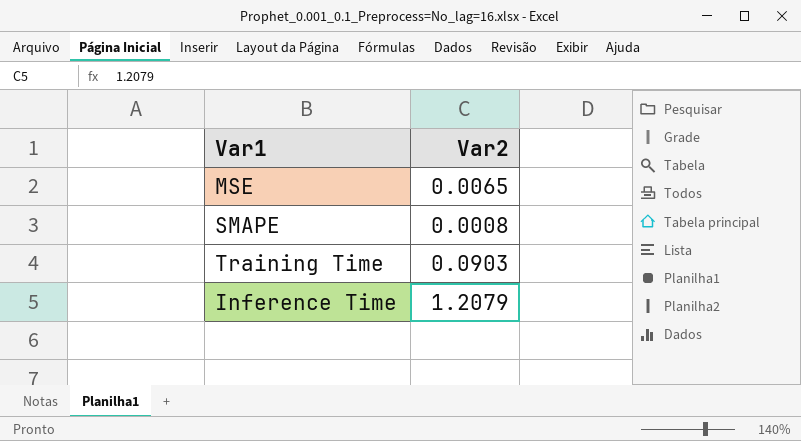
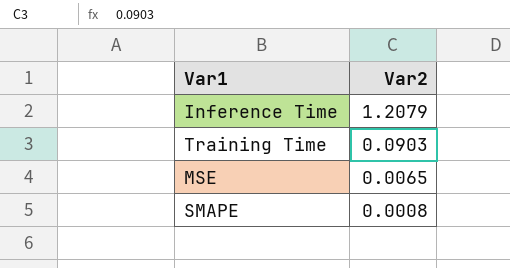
row order: none -> Var2 descending

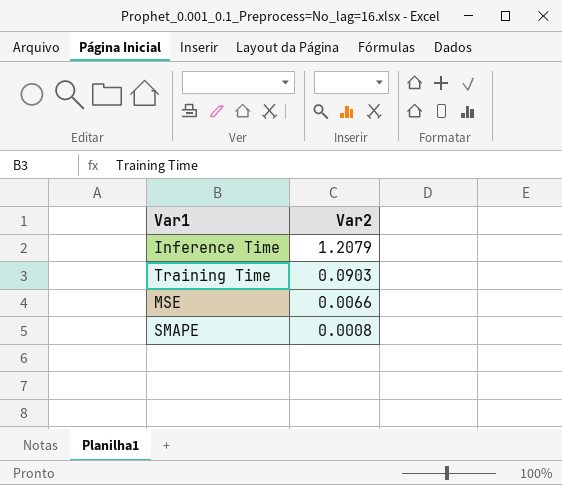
MSE | Var2: 0.0065 -> 0.0066

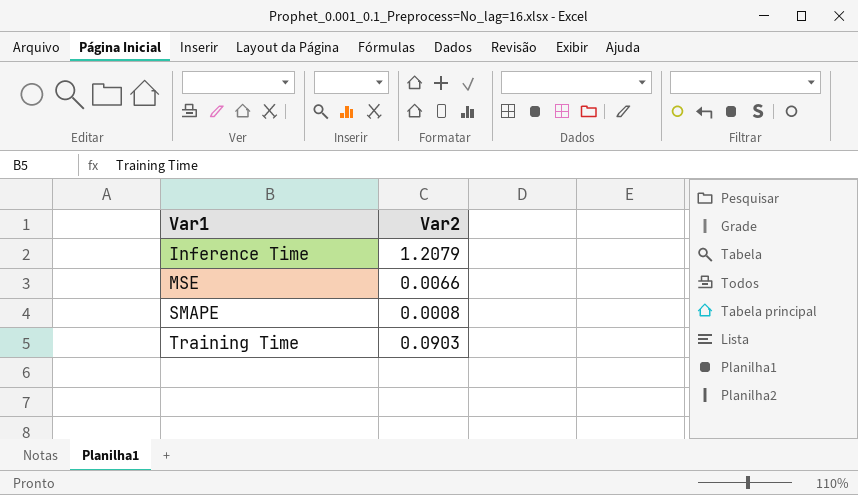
row order: Var2 descending -> Var1 ascending

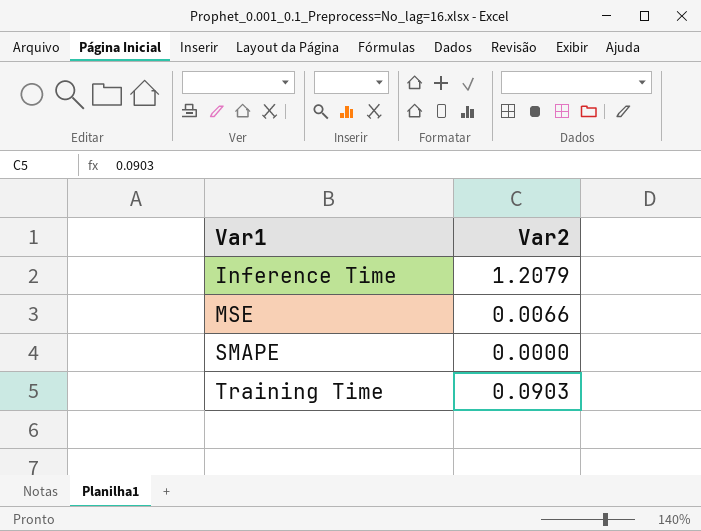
SMAPE | Var2: 0.0008 -> 0.0000

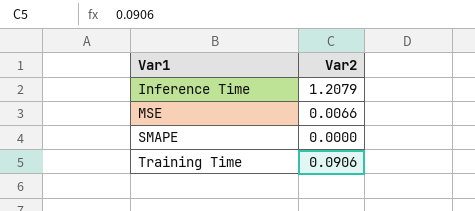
Training Time | Var2: 0.0903 -> 0.0906

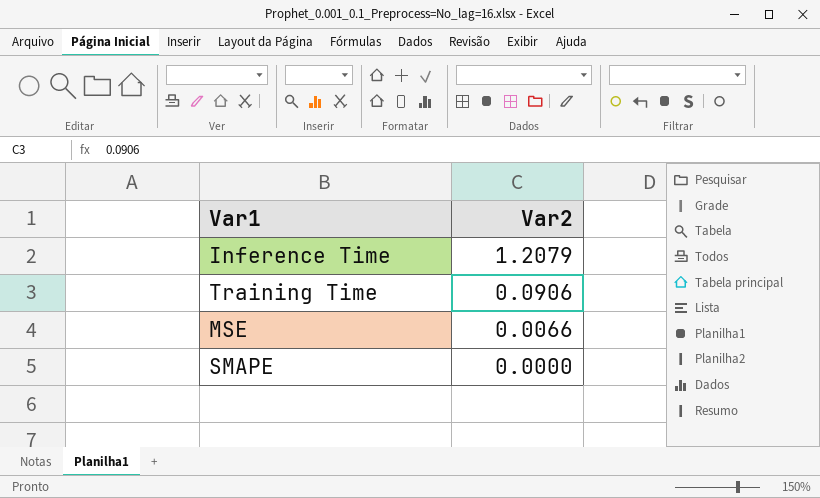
row order: Var1 ascending -> Var2 descending

